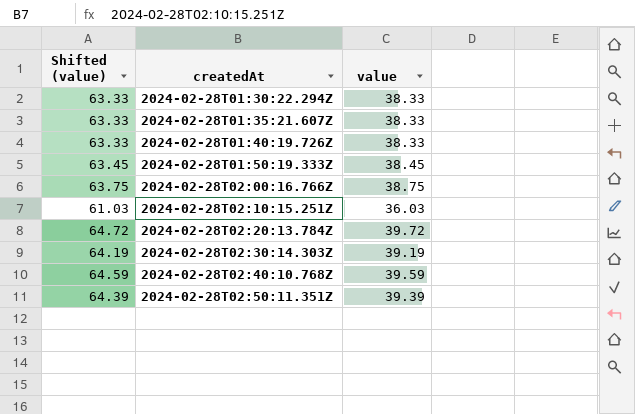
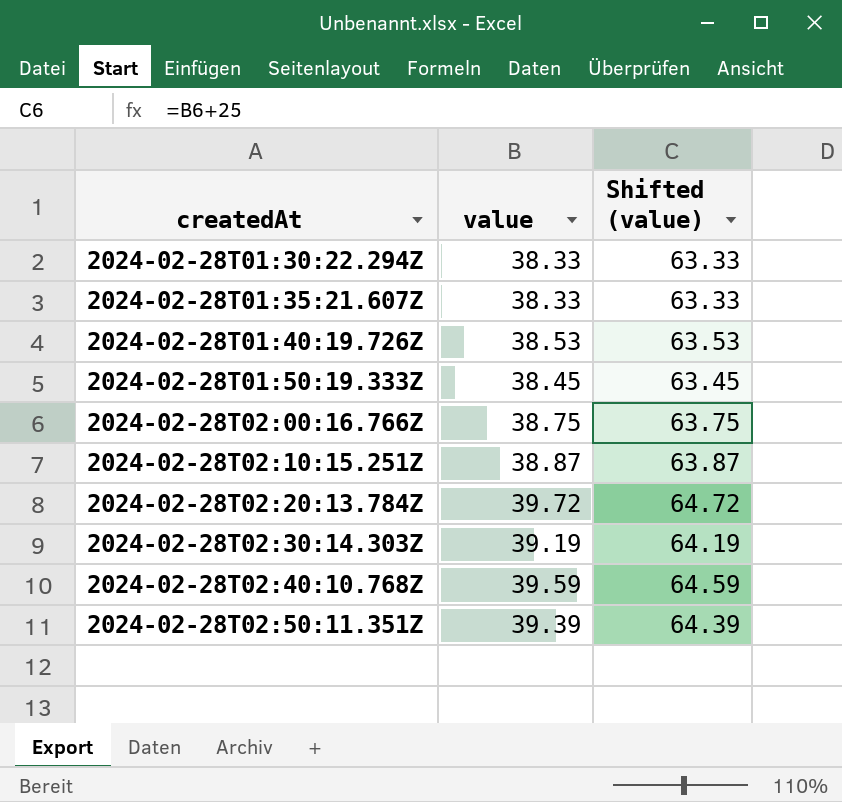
column Shifted (value) | position: 1 -> 3
2024-02-28T01:40:19.726Z | value: 38.33 -> 38.53
2024-02-28T01:40:19.726Z | Shifted (value): 63.33 -> 63.53
2024-02-28T02:10:15.251Z | value: 36.03 -> 38.87
2024-02-28T02:10:15.251Z | Shifted (value): 61.03 -> 63.87

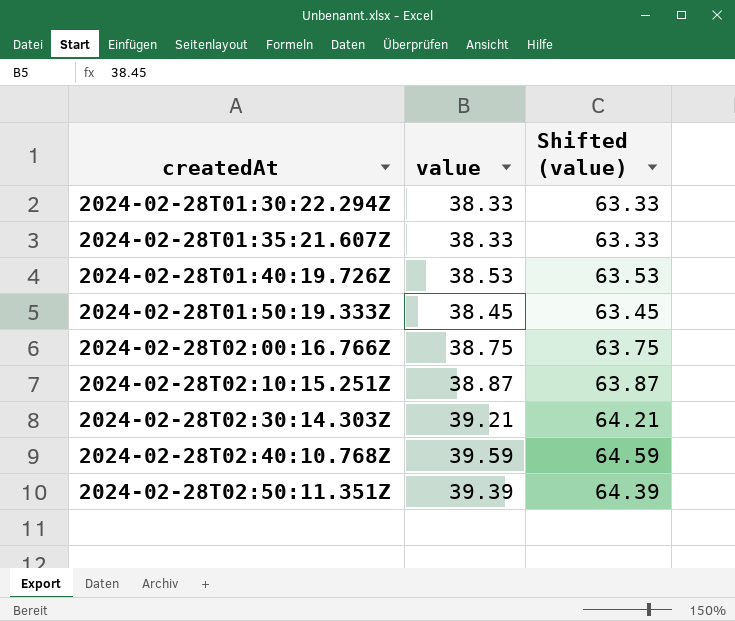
row 2024-02-28T02:20:13.784Z: 39.72 | 64.72 -> none
2024-02-28T02:30:14.303Z | value: 39.19 -> 39.21
2024-02-28T02:30:14.303Z | Shifted (value): 64.19 -> 64.21

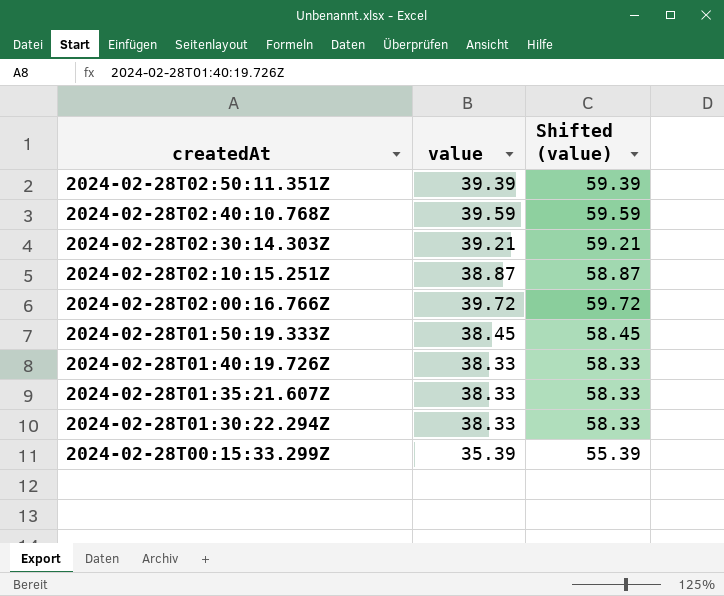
row order: createdAt ascending -> createdAt descending
column Shifted (value) | formula: [value] + 25 -> [value] + 20
2024-02-28T02:00:16.766Z | value: 38.75 -> 39.72
2024-02-28T01:40:19.726Z | value: 38.53 -> 38.33
row 2024-02-28T00:15:33.299Z: none -> 35.39 | 55.39

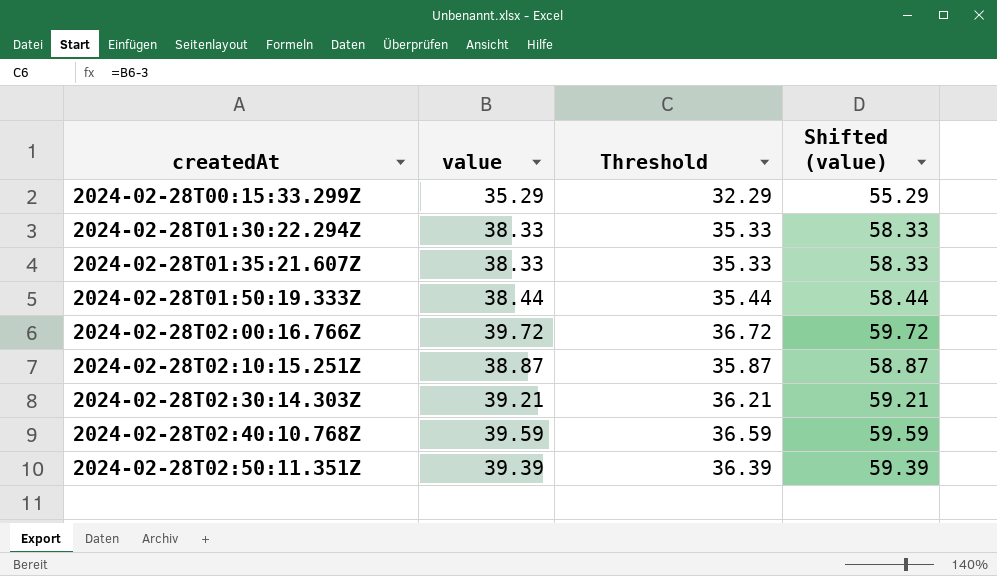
row order: createdAt descending -> createdAt ascending
column Threshold | formula: none -> [value] - 3
row 2024-02-28T01:40:19.726Z: 38.33 | 58.33 -> none
2024-02-28T00:15:33.299Z | value: 35.39 -> 35.29
2024-02-28T00:15:33.299Z | Shifted (value): 55.39 -> 55.29
2024-02-28T01:50:19.333Z | value: 38.45 -> 38.44
2024-02-28T01:50:19.333Z | Shifted (value): 58.45 -> 58.44

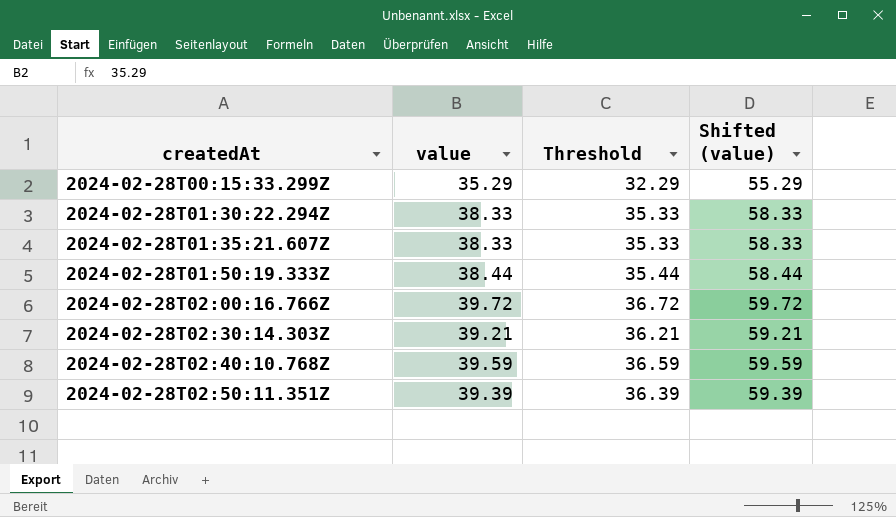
row 2024-02-28T02:10:15.251Z: 38.87 | 35.87 | 58.87 -> none

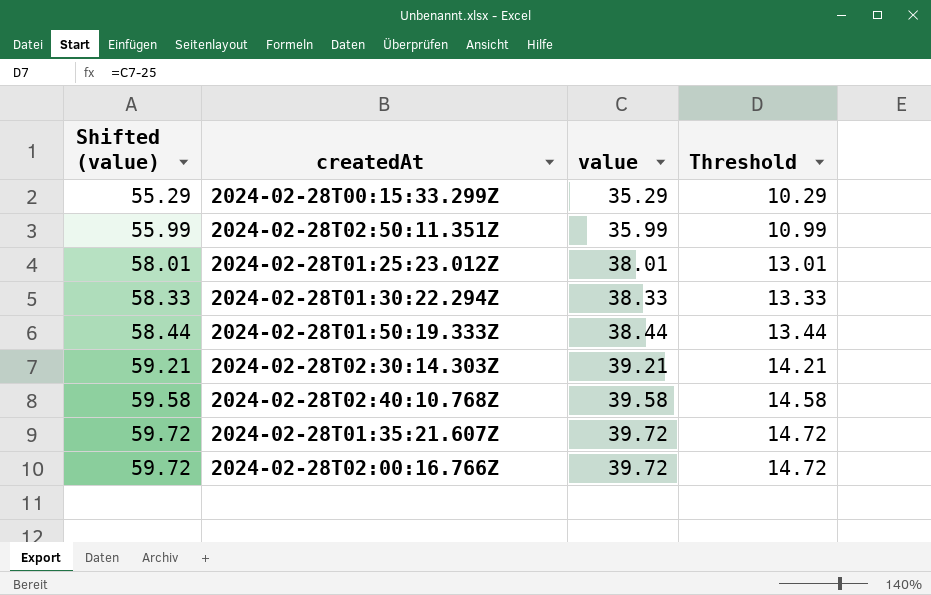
row order: createdAt ascending -> Shifted (value) ascending
column Shifted (value) | position: 4 -> 1
column Threshold | formula: [value] - 3 -> [value] - 25
2024-02-28T02:50:11.351Z | Shifted (value): 59.39 -> 55.99
2024-02-28T02:50:11.351Z | value: 39.39 -> 35.99
row 2024-02-28T01:25:23.012Z: none -> 58.01 | 38.01 | 13.01
2024-02-28T02:40:10.768Z | Shifted (value): 59.59 -> 59.58
2024-02-28T02:40:10.768Z | value: 39.59 -> 39.58
2024-02-28T01:35:21.607Z | Shifted (value): 58.33 -> 59.72
2024-02-28T01:35:21.607Z | value: 38.33 -> 39.72

